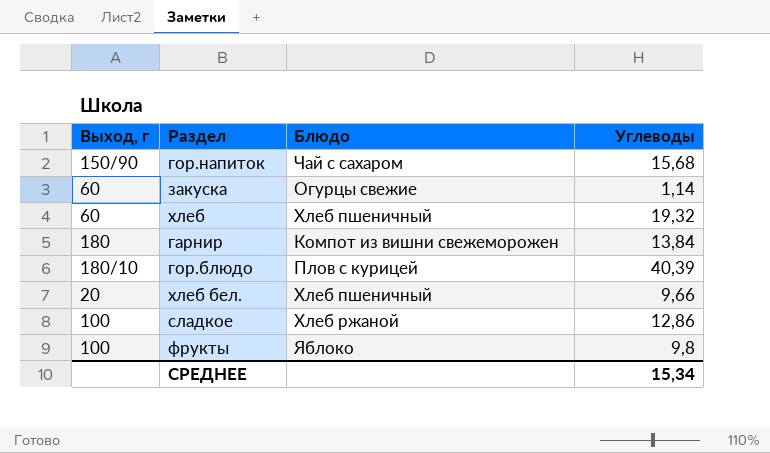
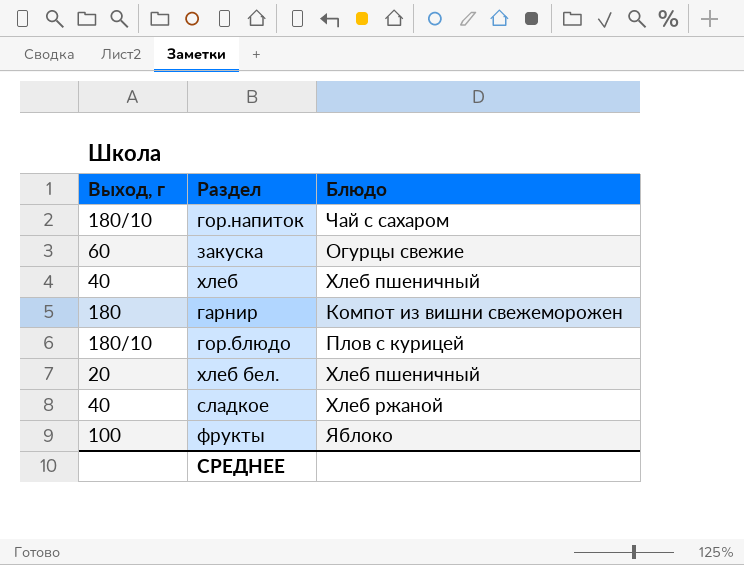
column Углеводы | position: 4 -> none
гор.напиток | Выход, г: 150/90 -> 180/10
хлеб | Выход, г: 60 -> 40
сладкое | Выход, г: 100 -> 40

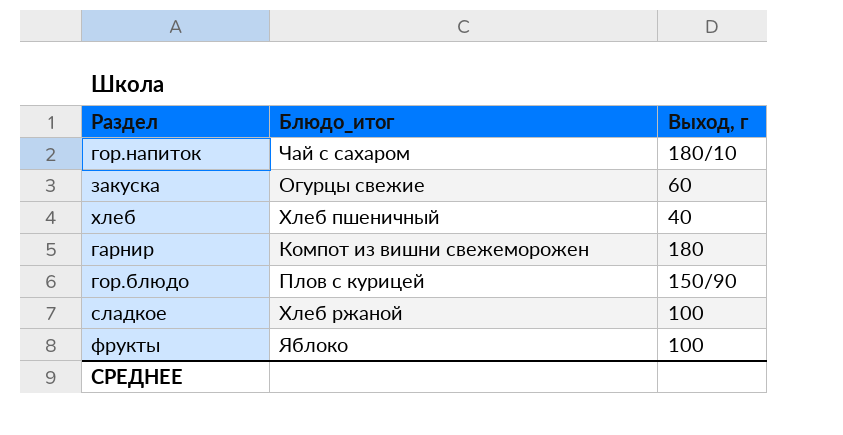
column name: Блюдо -> Блюдо_итог
column Выход, г | position: 1 -> 3
row хлеб бел.: 20 | Хлеб пшеничный -> none
гор.блюдо | Выход, г: 180/10 -> 150/90
сладкое | Выход, г: 40 -> 100

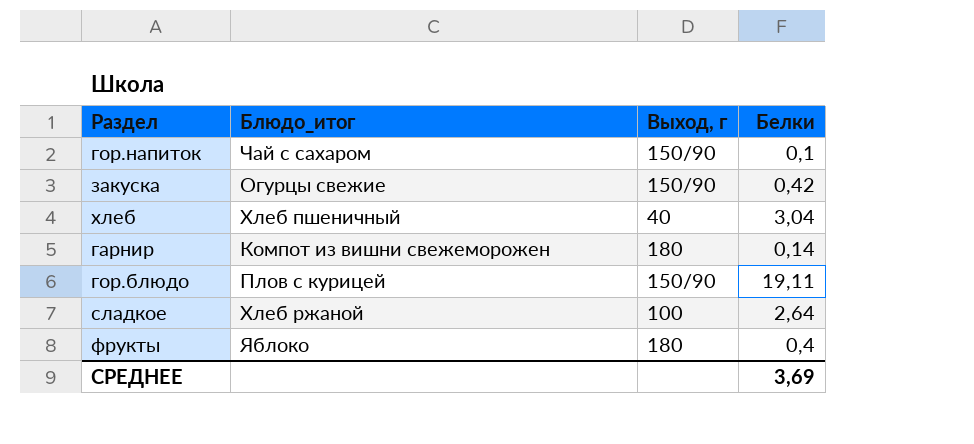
column Белки | position: none -> 4
гор.напиток | Выход, г: 180/10 -> 150/90
закуска | Выход, г: 60 -> 150/90
фрукты | Выход, г: 100 -> 180

